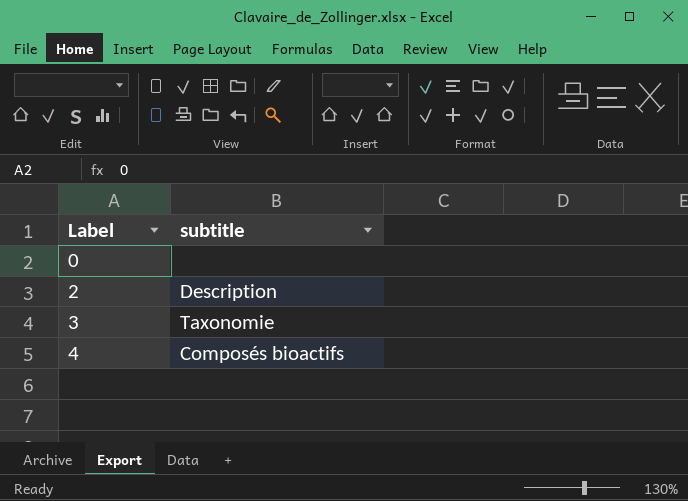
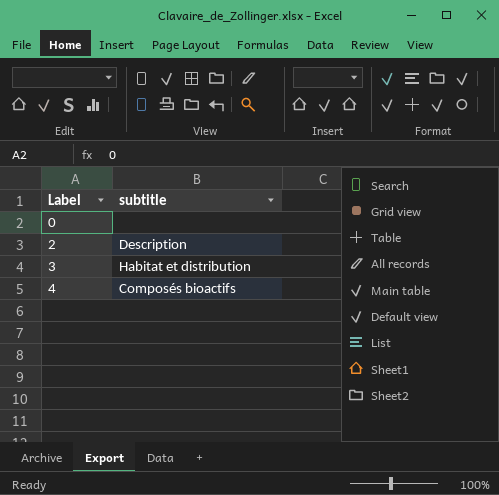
3 | subtitle: Taxonomie -> Habitat et distribution

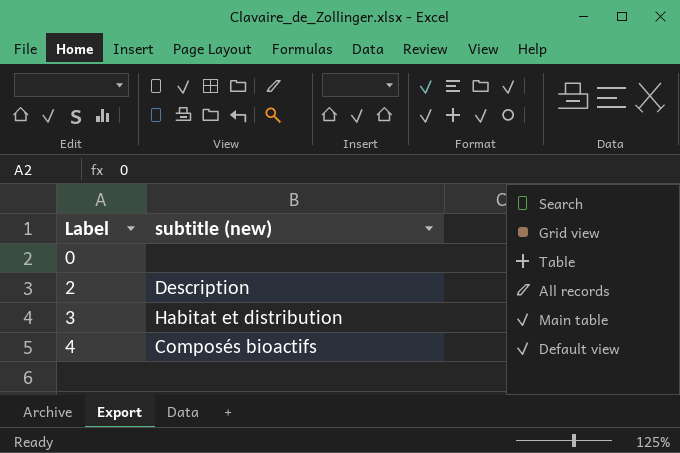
column name: subtitle -> subtitle (new)

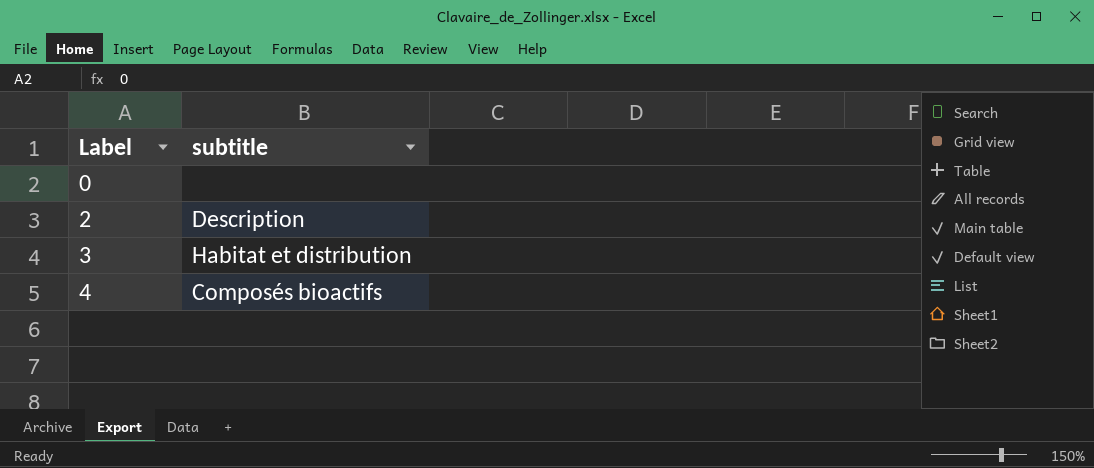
column name: subtitle (new) -> subtitle

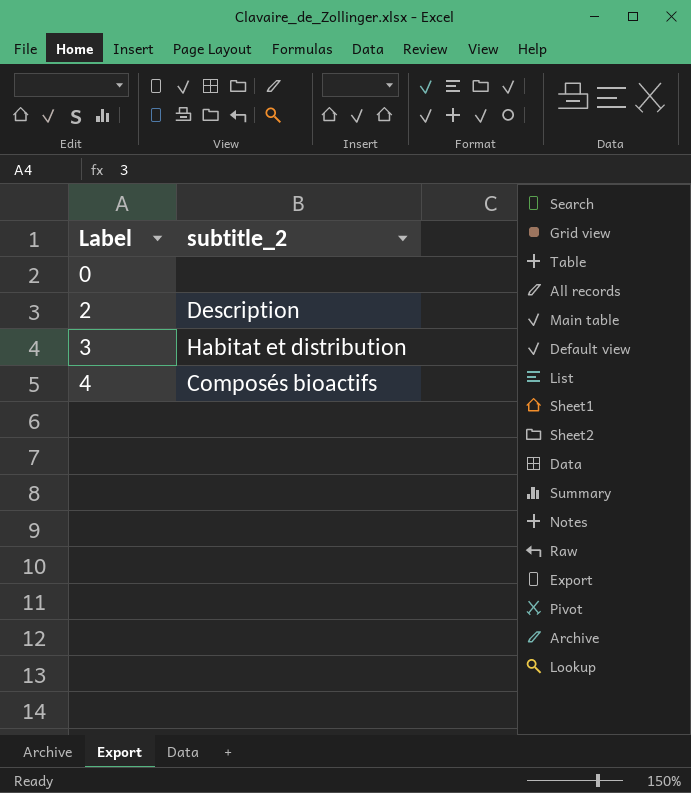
column name: subtitle -> subtitle_2

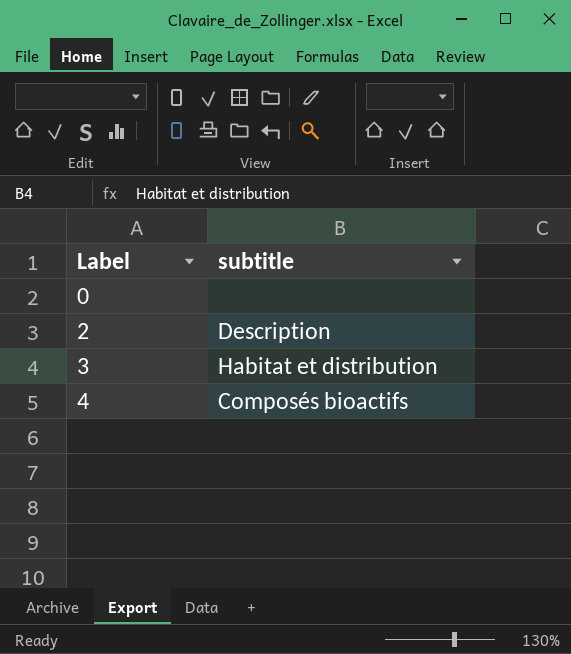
column name: subtitle_2 -> subtitle

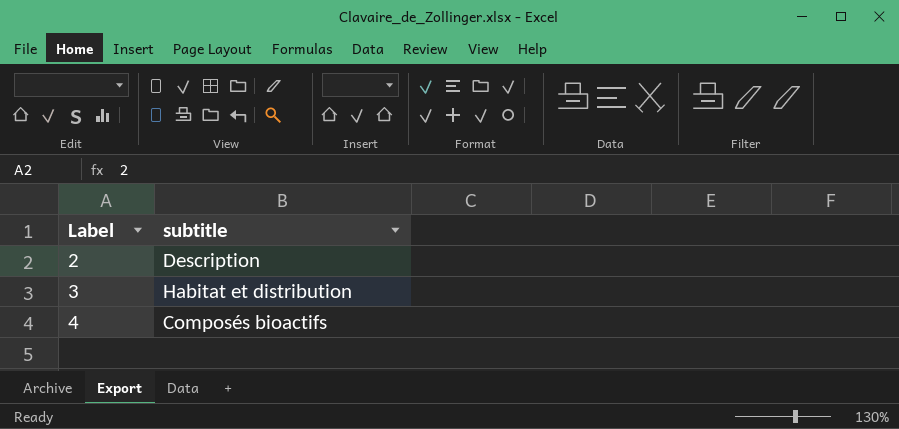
row 0: none -> none

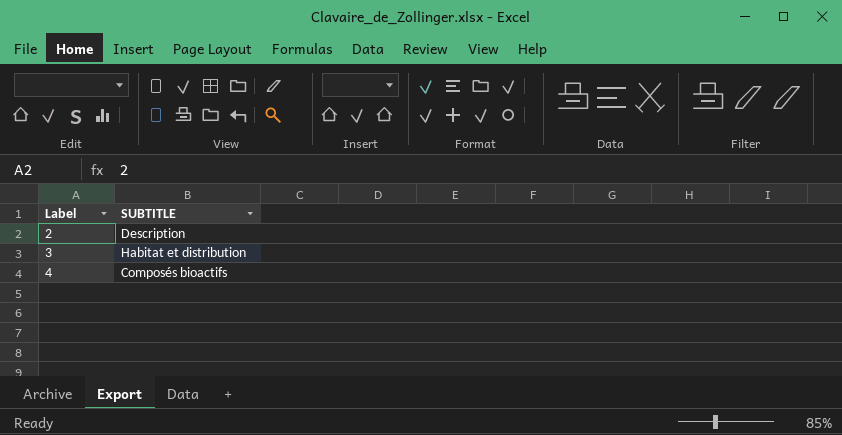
column name: subtitle -> SUBTITLE

